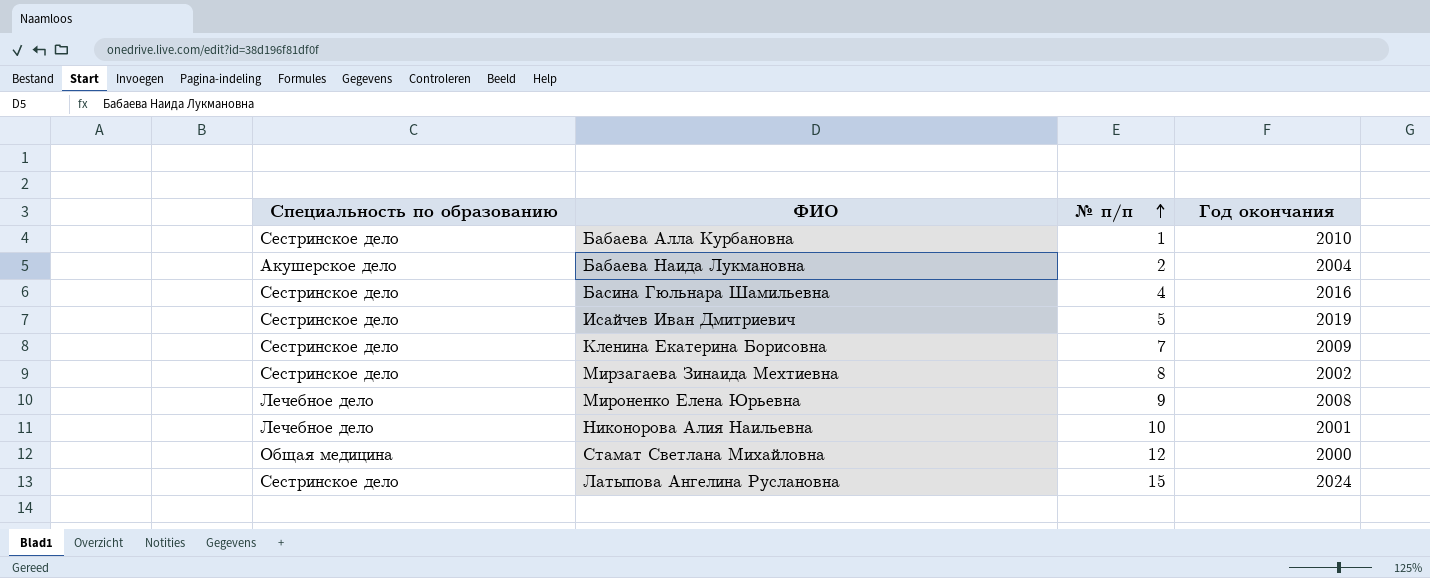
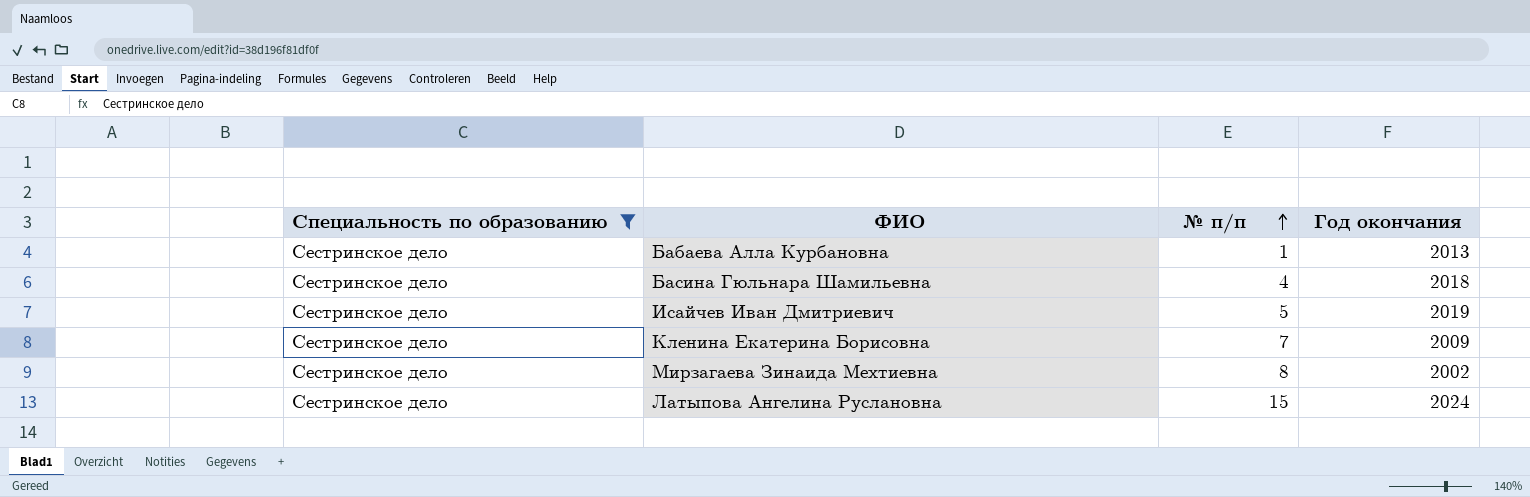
filter: none -> Специальность по образованию = Сестринское дело
Бабаева Алла Курбановна | Год окончания: 2010 -> 2013
Басина Гюльнара Шамильевна | Год окончания: 2016 -> 2018

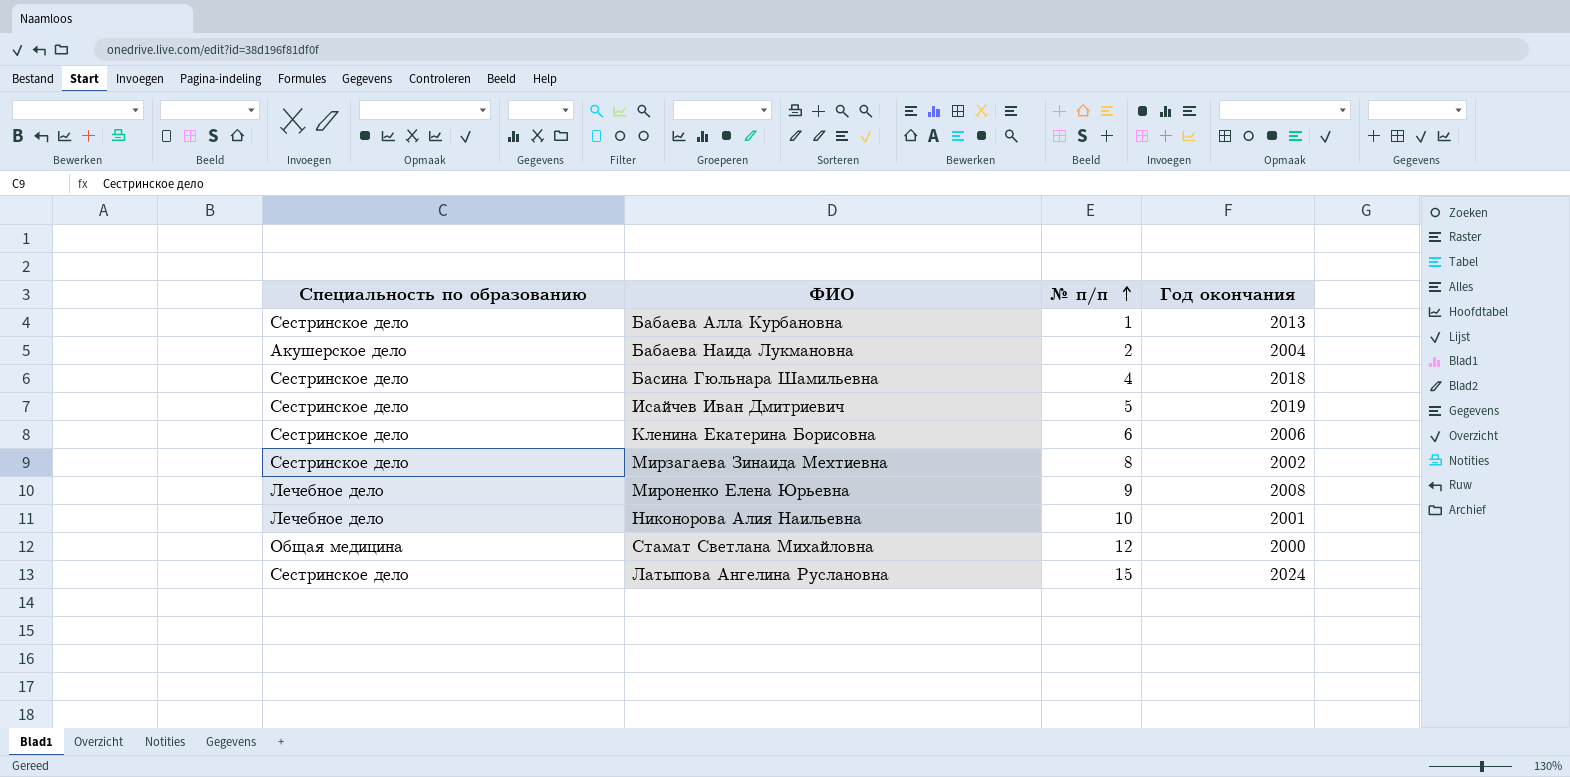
filter: Специальность по образованию = Сестринское дело -> none
Кленина Екатерина Борисовна | № п/п: 7 -> 6
Кленина Екатерина Борисовна | Год окончания: 2009 -> 2006

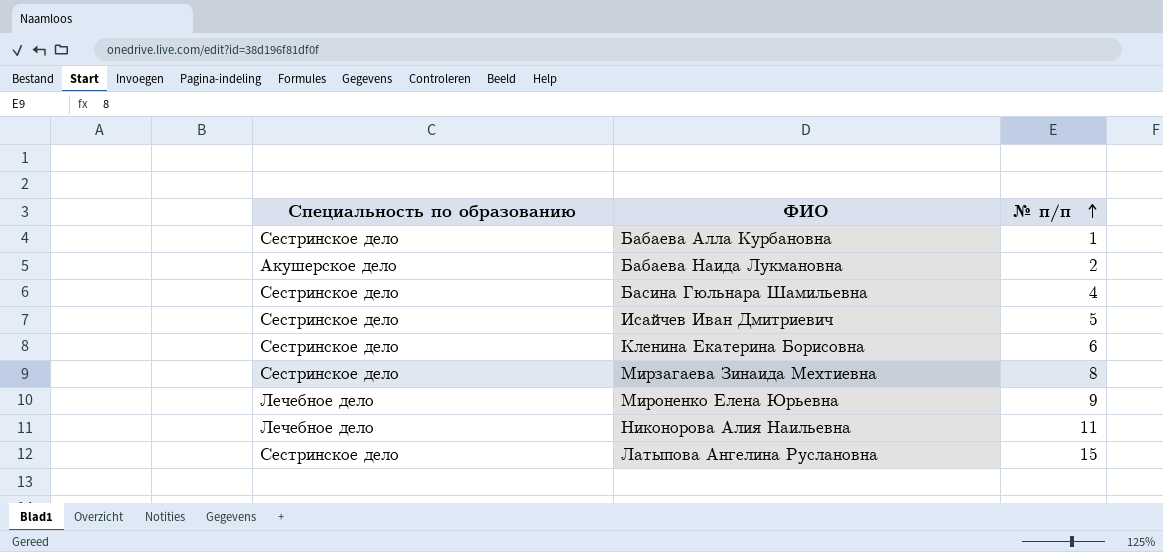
column Год окончания | position: 4 -> none
row Стамат Светлана Михайловна: Общая медицина | 12 | 2000 -> none
Никонорова Алия Наильевна | № п/п: 10 -> 11

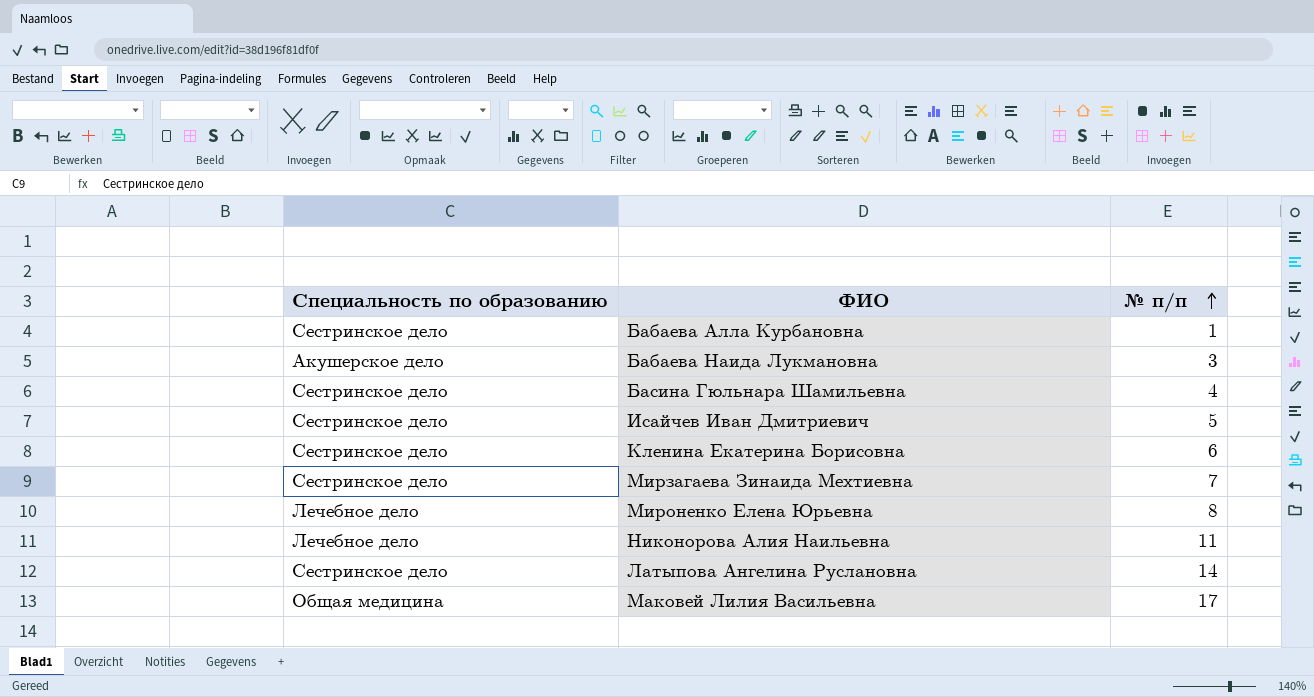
Бабаева Наида Лукмановна | № п/п: 2 -> 3
Мирзагаева Зинаида Мехтиевна | № п/п: 8 -> 7
Мироненко Елена Юрьевна | № п/п: 9 -> 8
Латыпова Ангелина Руслановна | № п/п: 15 -> 14
row Маковей Лилия Васильевна: none -> Общая медицина | 17

